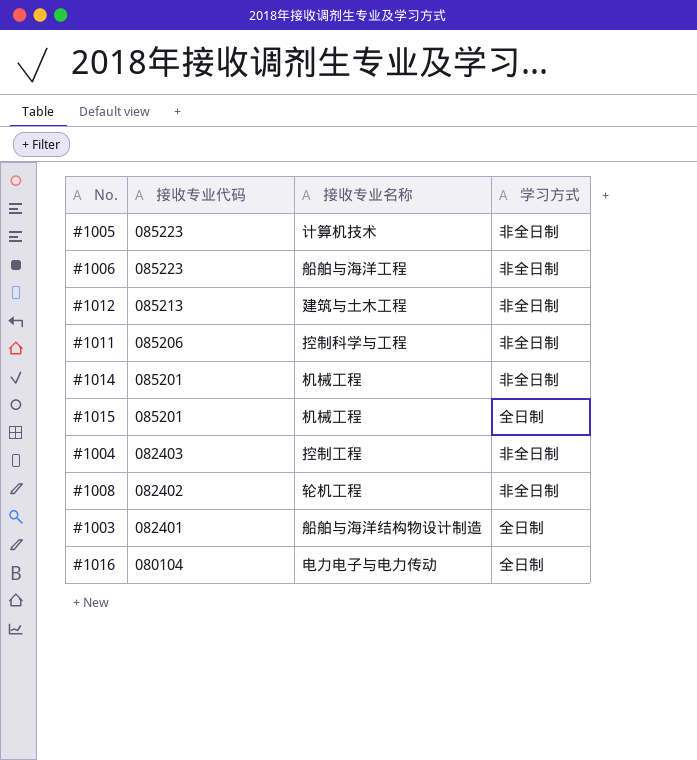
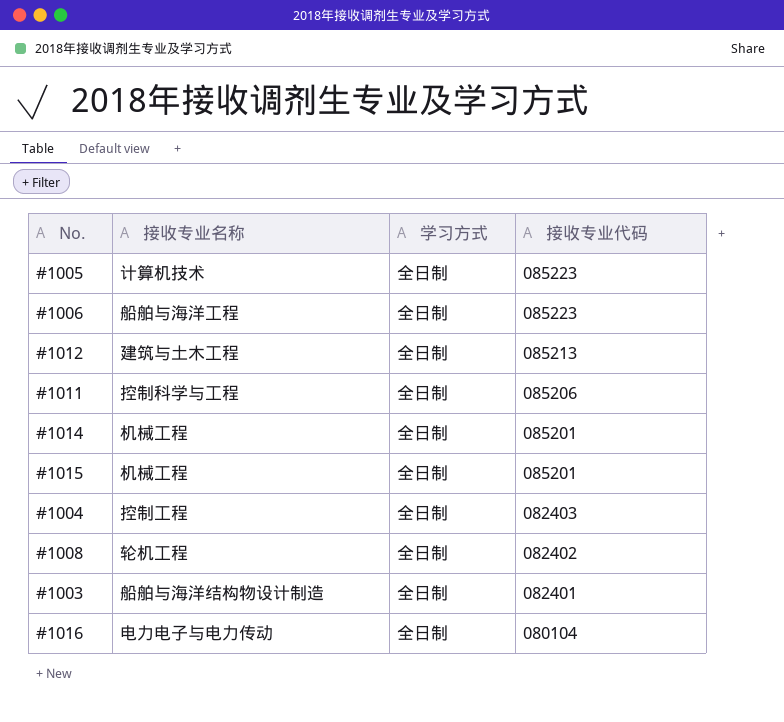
column 接收专业代码 | position: 2 -> 4
#1005 | 学习方式: 非全日制 -> 全日制
#1006 | 学习方式: 非全日制 -> 全日制
#1012 | 学习方式: 非全日制 -> 全日制
#1011 | 学习方式: 非全日制 -> 全日制
#1014 | 学习方式: 非全日制 -> 全日制
#1004 | 学习方式: 非全日制 -> 全日制
#1008 | 学习方式: 非全日制 -> 全日制

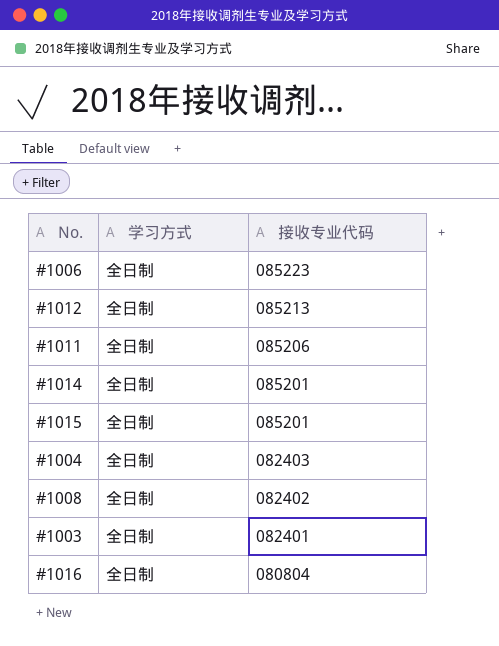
column 接收专业名称 | position: 2 -> none
row #1005: 计算机技术 | 全日制 | 085223 -> none
#1016 | 接收专业代码: 080104 -> 080804

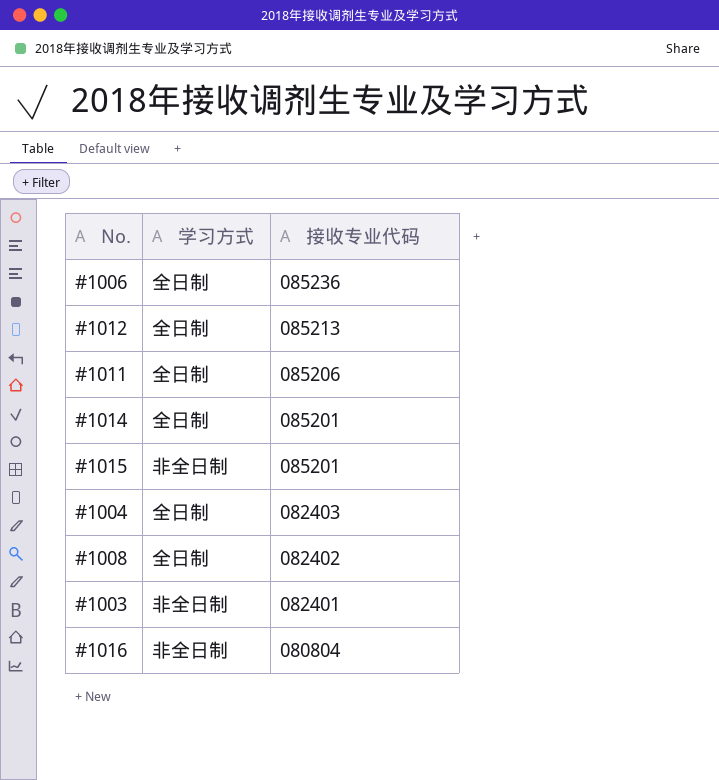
#1006 | 接收专业代码: 085223 -> 085236
#1015 | 学习方式: 全日制 -> 非全日制
#1003 | 学习方式: 全日制 -> 非全日制
#1016 | 学习方式: 全日制 -> 非全日制

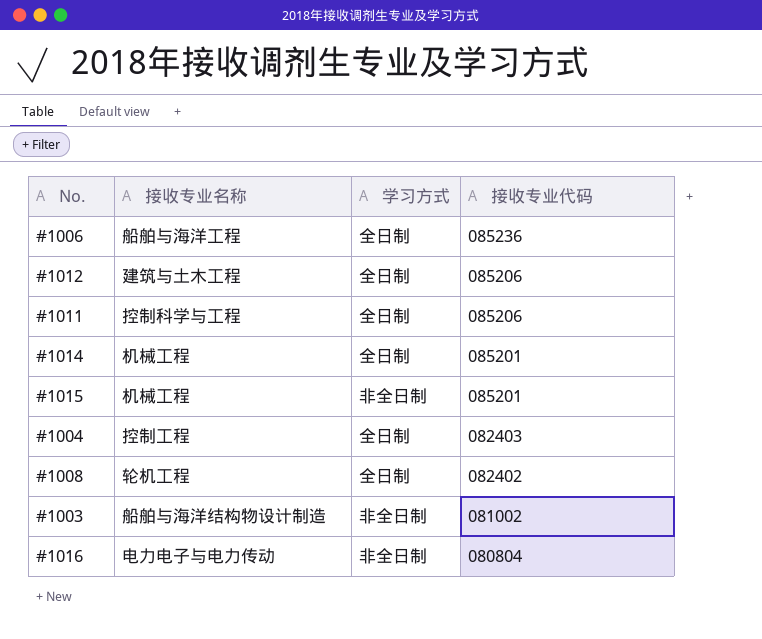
column 接收专业名称 | position: none -> 2
#1012 | 接收专业代码: 085213 -> 085206
#1003 | 接收专业代码: 082401 -> 081002

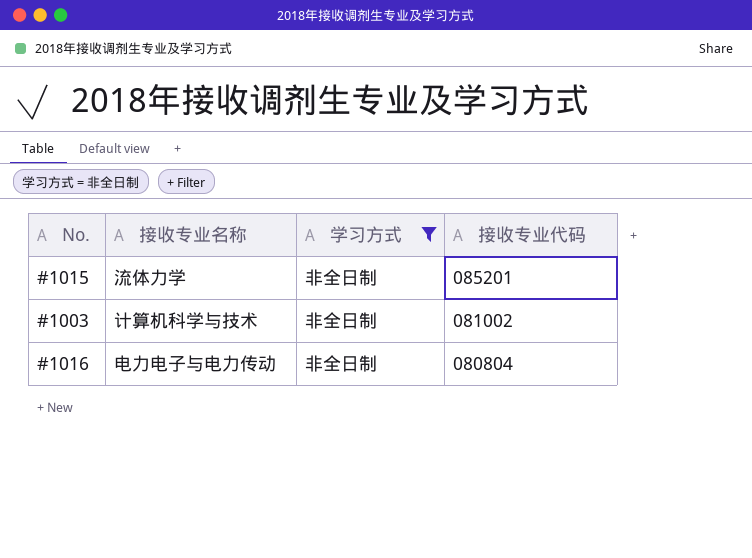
filter: none -> 学习方式 = 非全日制
#1015 | 接收专业名称: 机械工程 -> 流体力学
#1003 | 接收专业名称: 船舶与海洋结构物设计制造 -> 计算机科学与技术

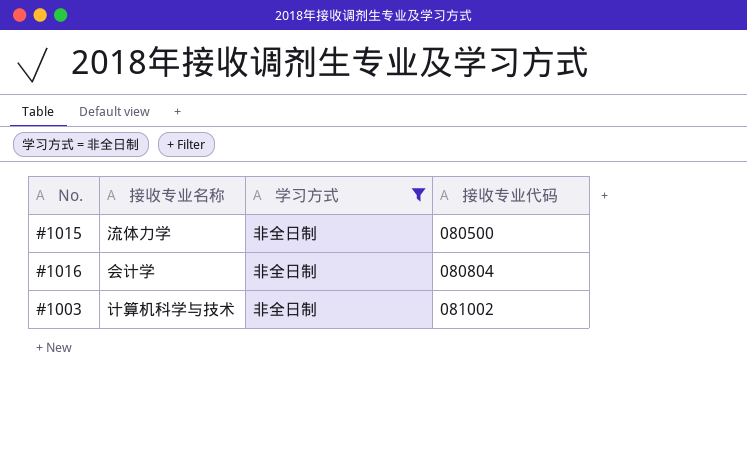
row order: 接收专业代码 descending -> 接收专业代码 ascending
#1015 | 接收专业代码: 085201 -> 080500
#1016 | 接收专业名称: 电力电子与电力传动 -> 会计学

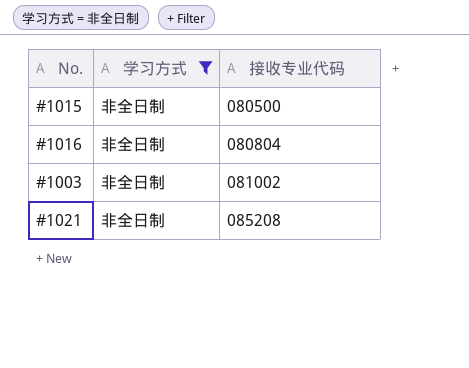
column 接收专业名称 | position: 2 -> none
row #1021: none -> 非全日制 | 085208

